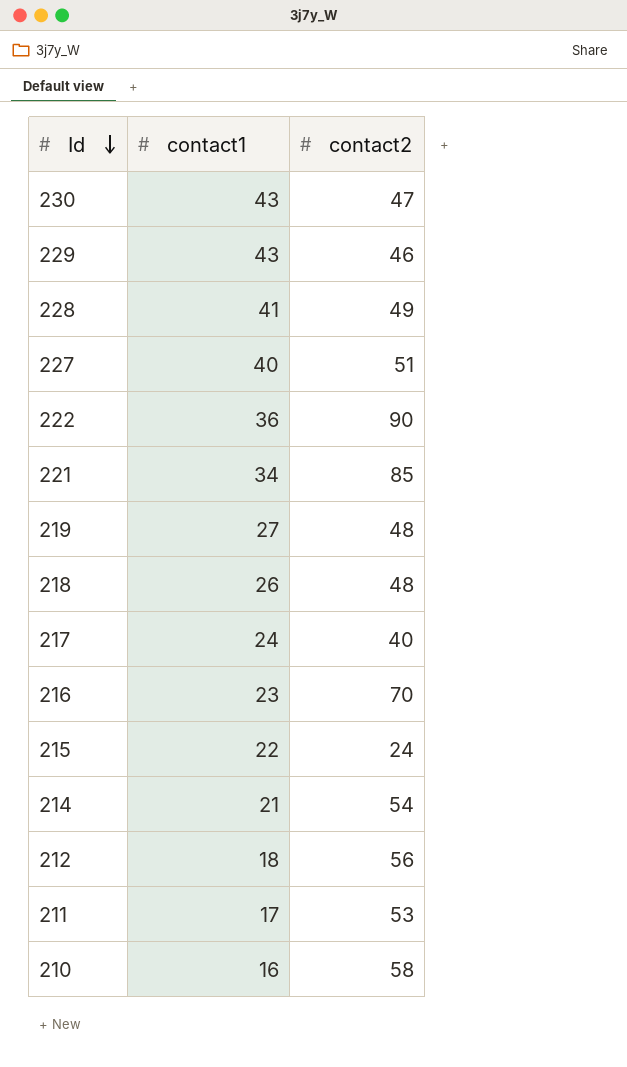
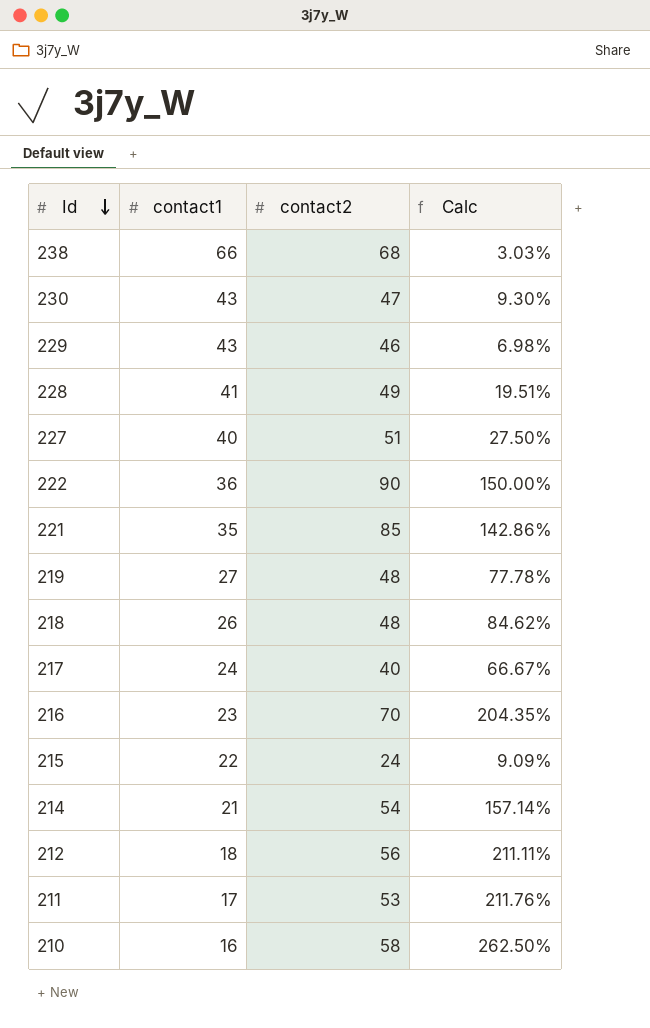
column Calc | formula: none -> ([contact2] - [contact1]) / [contact1]
row 238: none -> 66 | 68 | 3.03%
221 | contact1: 34 -> 35

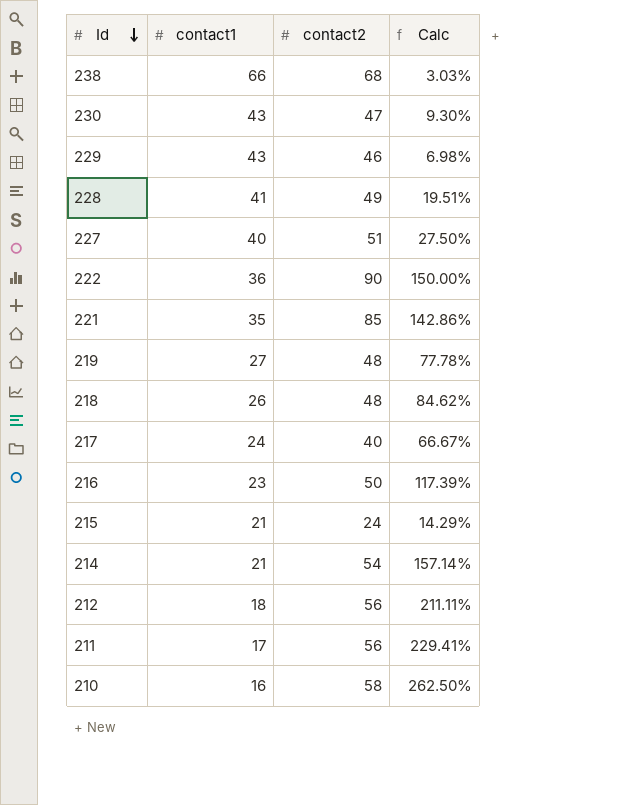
216 | contact2: 70 -> 50
216 | Calc: 204.35% -> 117.39%
215 | contact1: 22 -> 21
215 | Calc: 9.09% -> 14.29%
211 | contact2: 53 -> 56
211 | Calc: 211.76% -> 229.41%

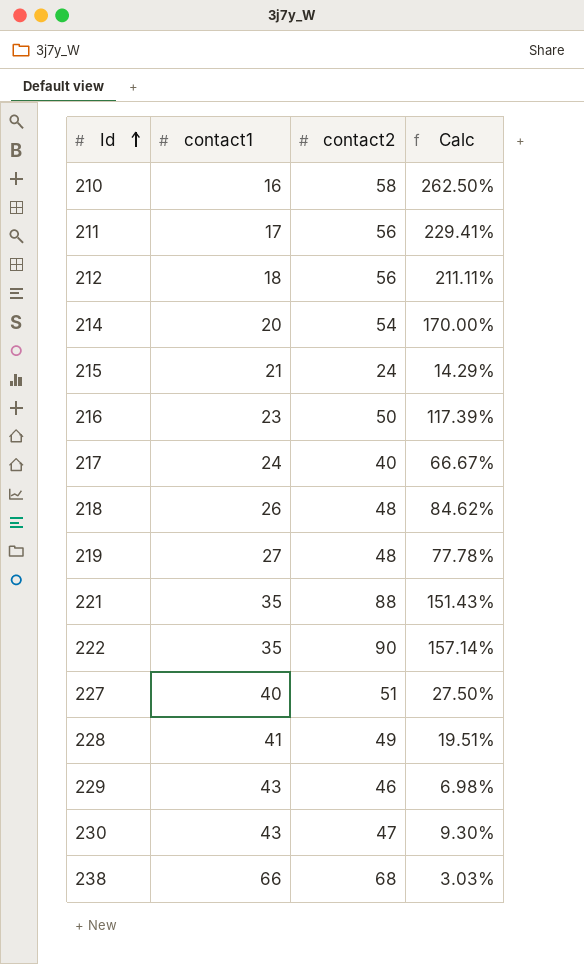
row order: Id descending -> Id ascending
214 | contact1: 21 -> 20
214 | Calc: 157.14% -> 170.00%
221 | contact2: 85 -> 88
221 | Calc: 142.86% -> 151.43%
222 | contact1: 36 -> 35
222 | Calc: 150.00% -> 157.14%

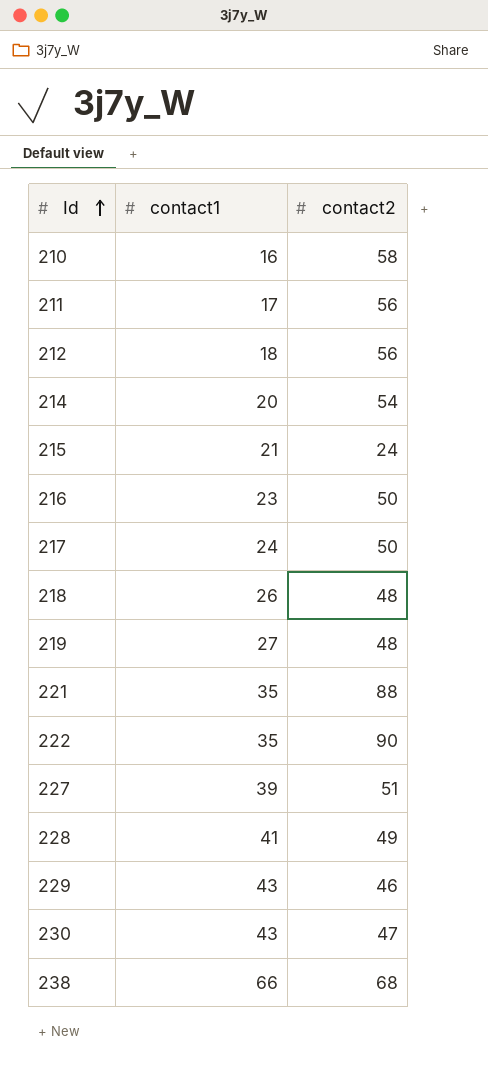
column Calc | formula: ([contact2] - [contact1]) / [contact1] -> none
217 | contact2: 40 -> 50
227 | contact1: 40 -> 39

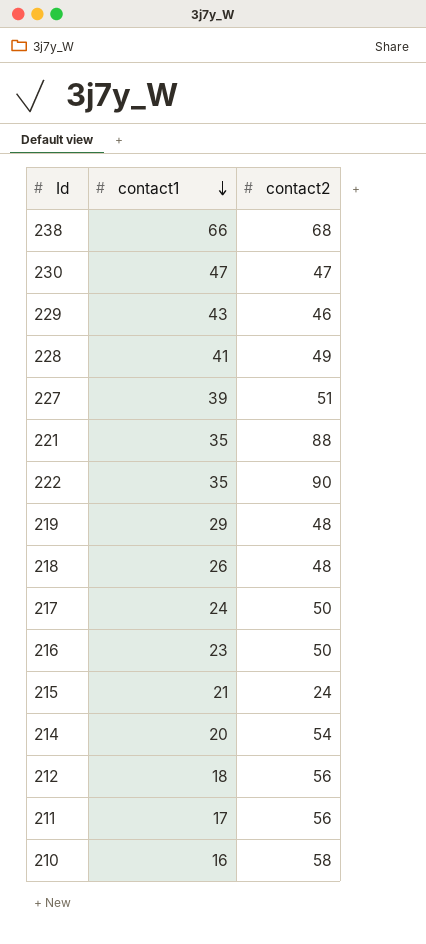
row order: Id ascending -> contact1 descending
230 | contact1: 43 -> 47
219 | contact1: 27 -> 29

